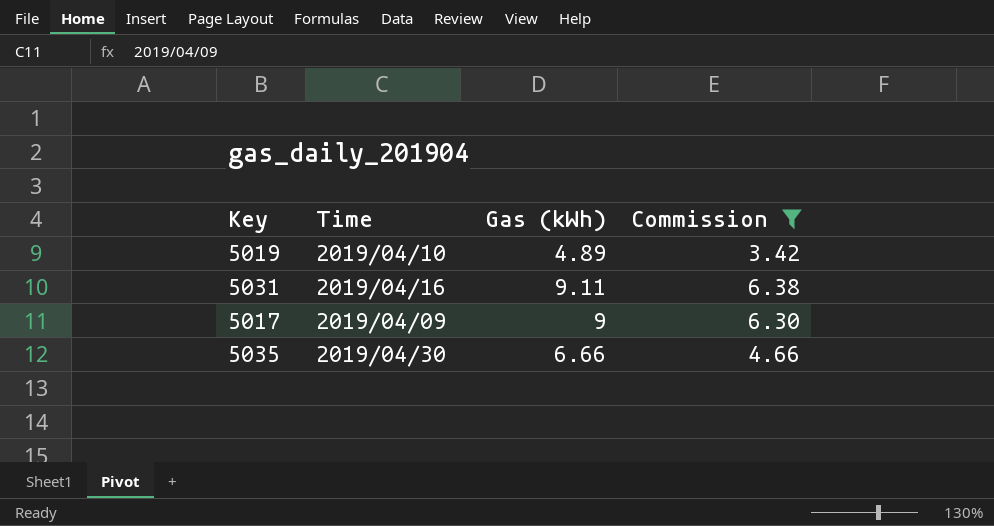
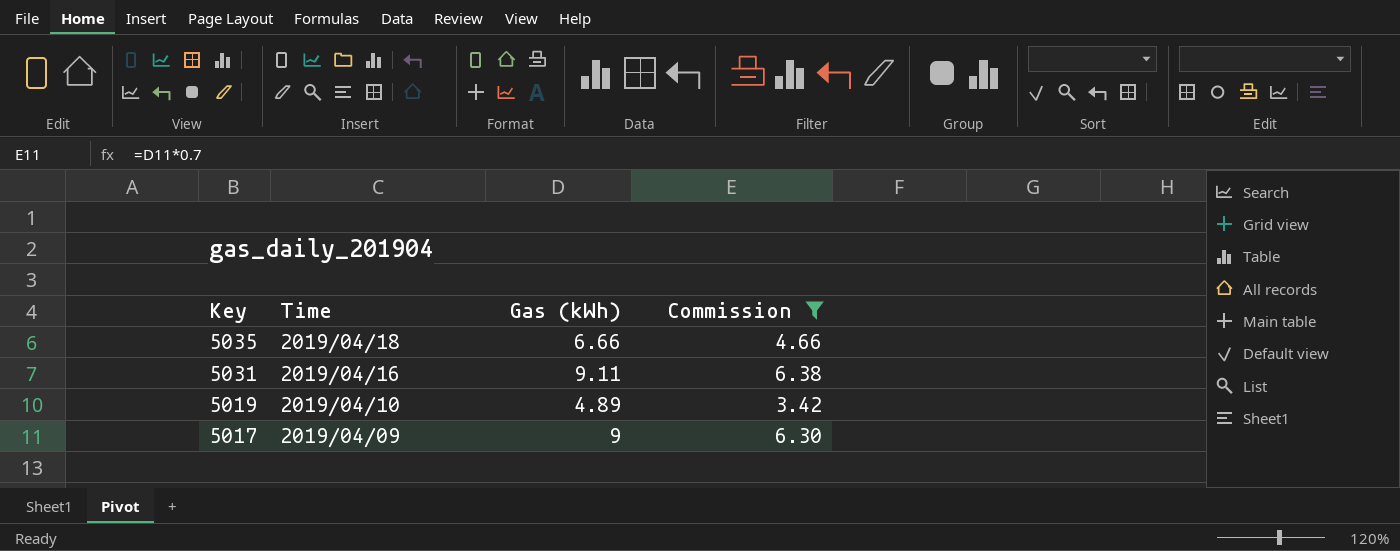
row order: none -> Key descending
5035 | Time: 2019/04/30 -> 2019/04/18

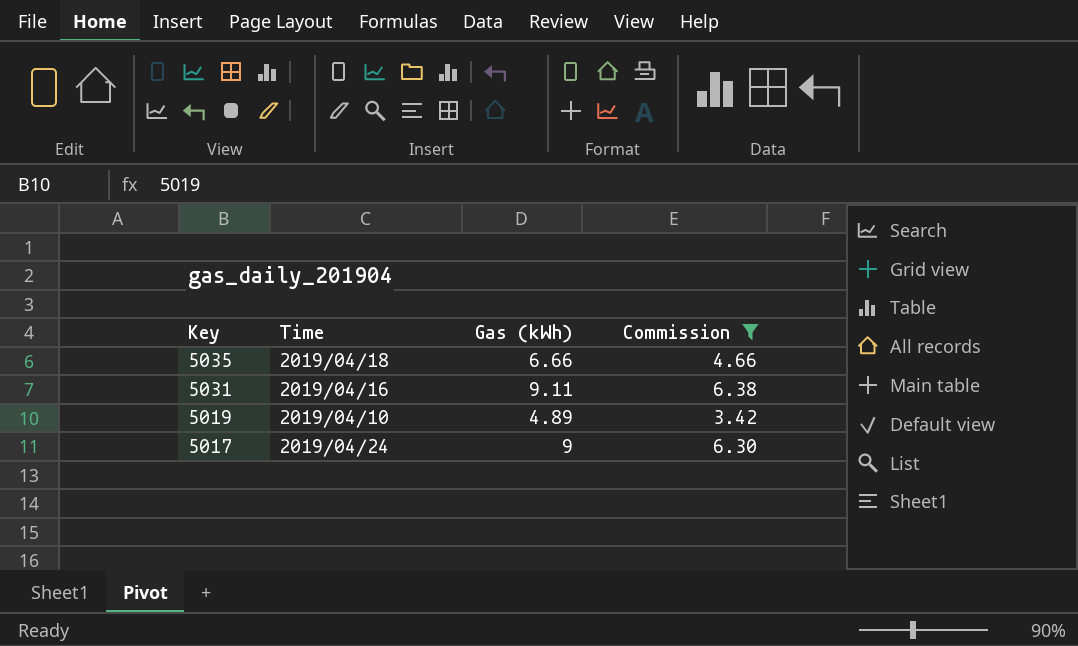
5017 | Time: 2019/04/09 -> 2019/04/24

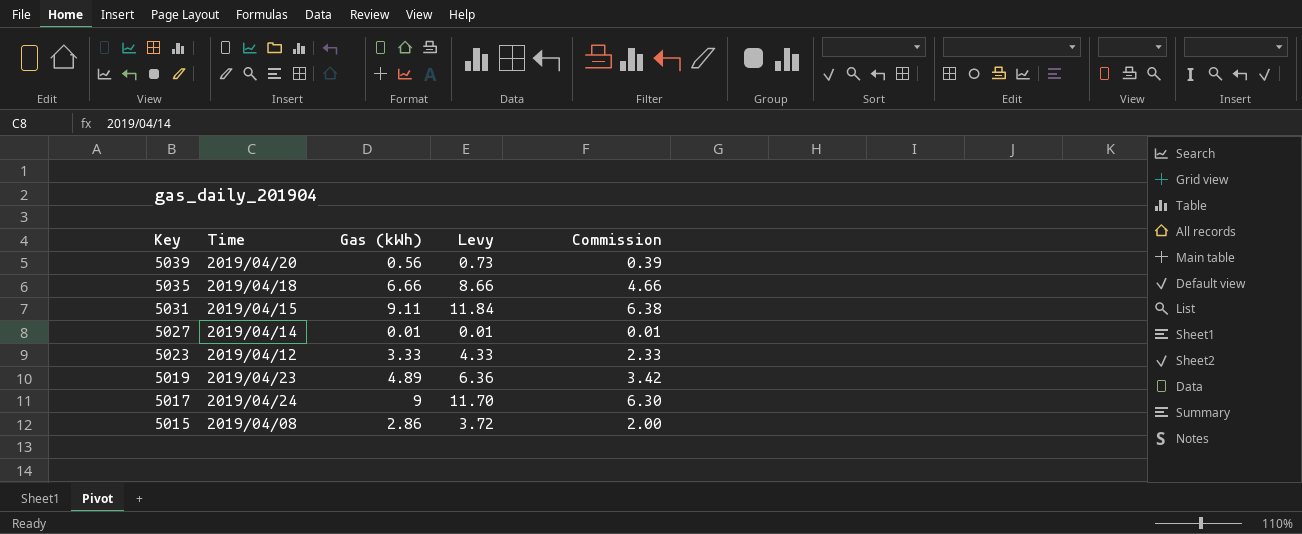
filter: Commission >= 3.42 -> none
column Levy | formula: none -> [Gas (kWh)] * 1.3
5031 | Time: 2019/04/16 -> 2019/04/15
5019 | Time: 2019/04/10 -> 2019/04/23

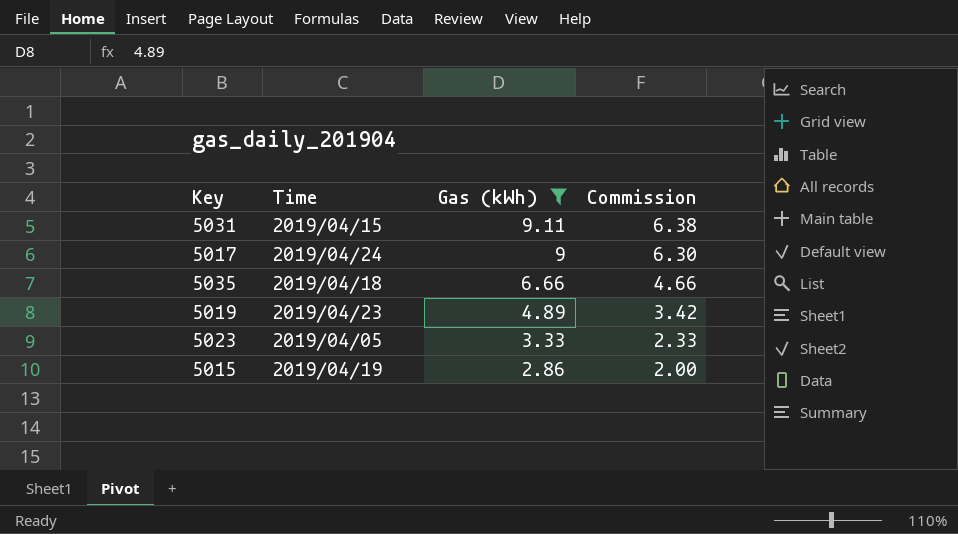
filter: none -> Gas (kWh) >= 2.86
row order: Key descending -> Gas (kWh) descending
column Levy | formula: [Gas (kWh)] * 1.3 -> none
5023 | Time: 2019/04/12 -> 2019/04/05
5015 | Time: 2019/04/08 -> 2019/04/19

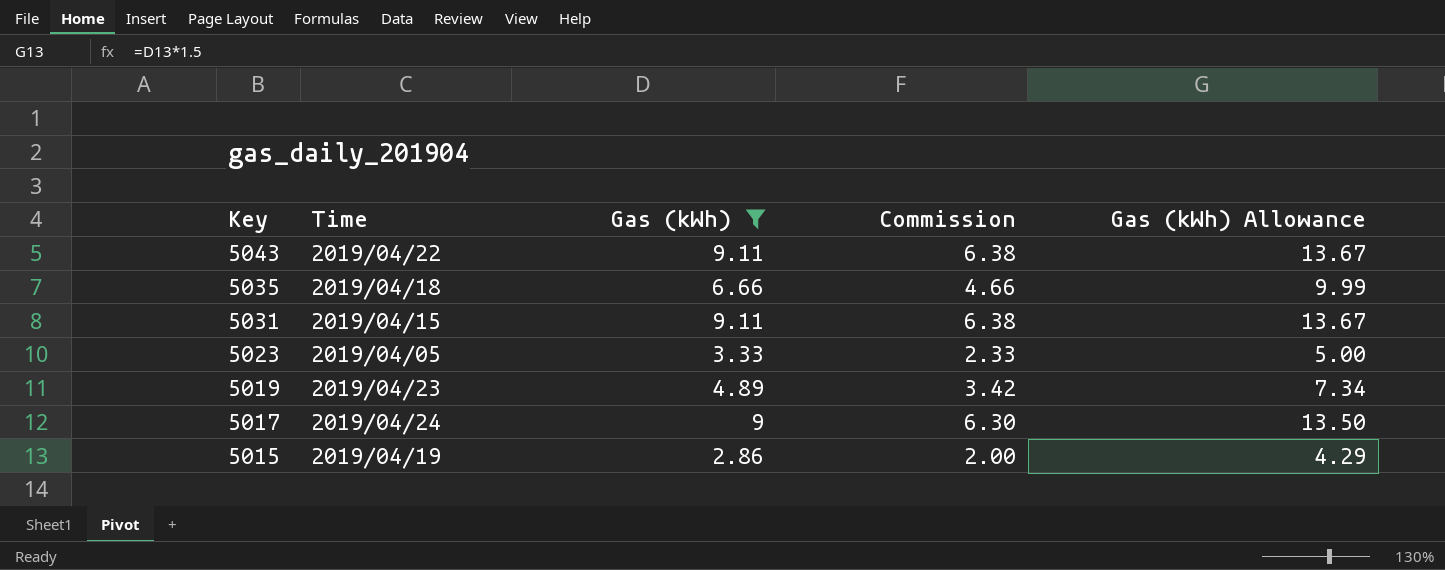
row order: Gas (kWh) descending -> Key descending
column Gas (kWh) Allowance | formula: none -> [Gas (kWh)] * 1.5
row 5043: none -> 2019/04/22 | 9.11 | 6.38 | 13.67

